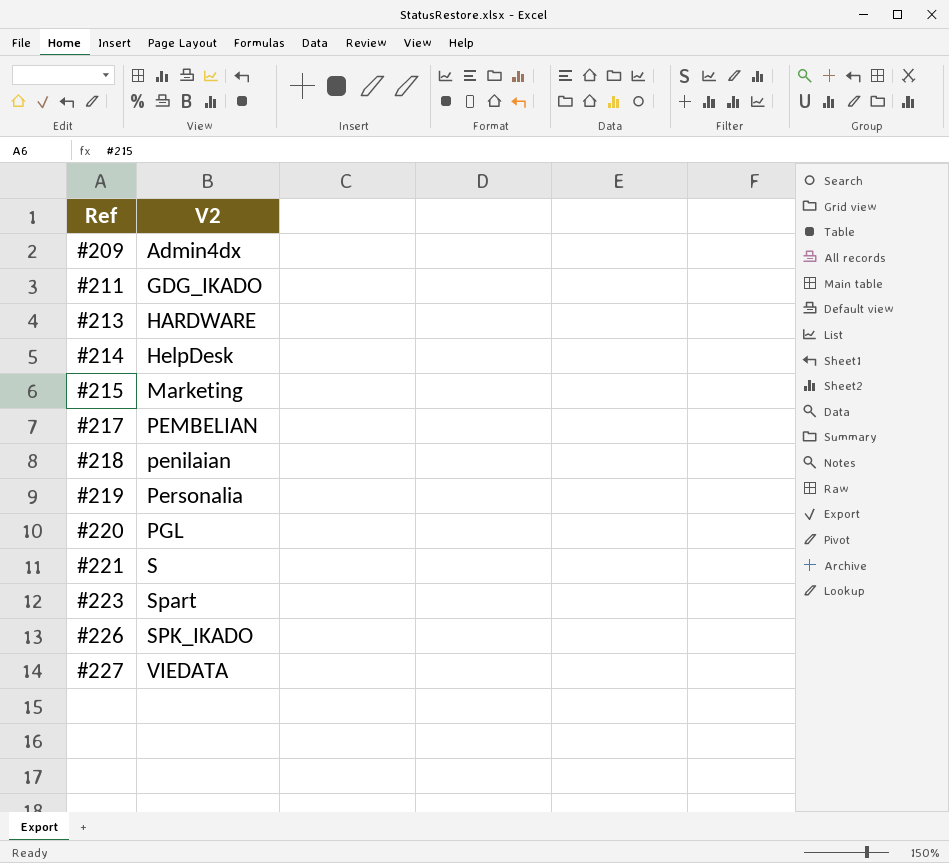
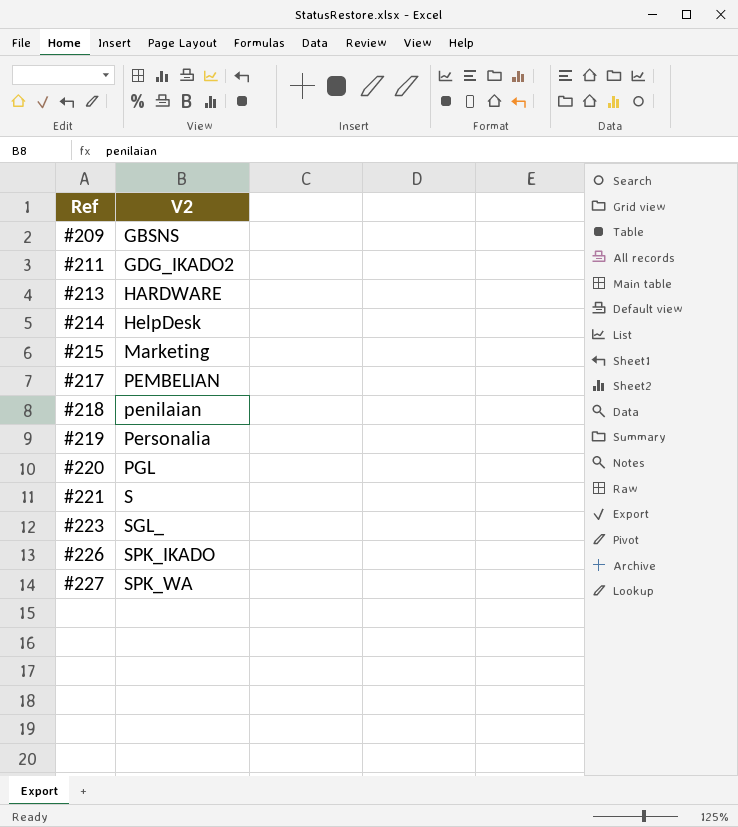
#209 | V2: Admin4dx -> GBSNS
#211 | V2: GDG_IKADO -> GDG_IKADO2
#223 | V2: Spart -> SGL_
#227 | V2: VIEDATA -> SPK_WA

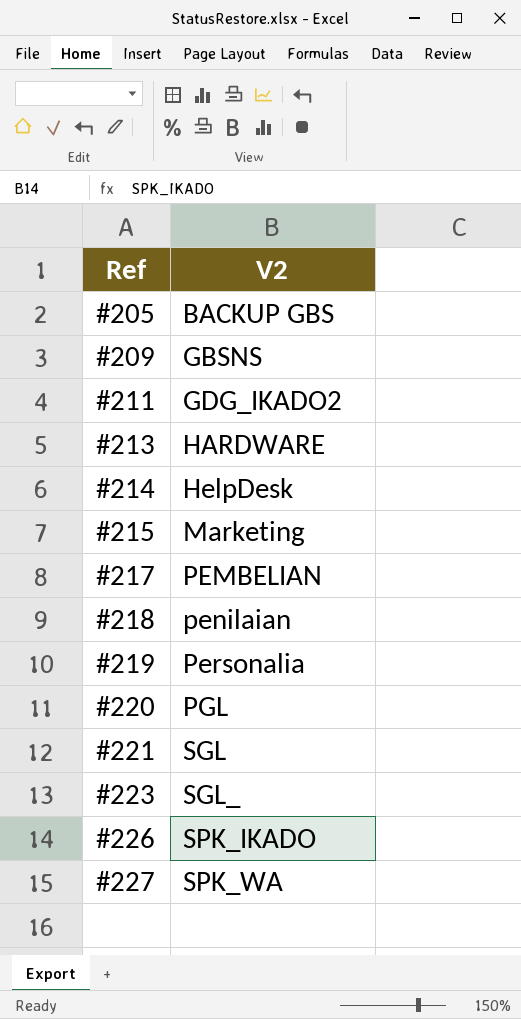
row #205: none -> BACKUP GBS
#221 | V2: S -> SGL

